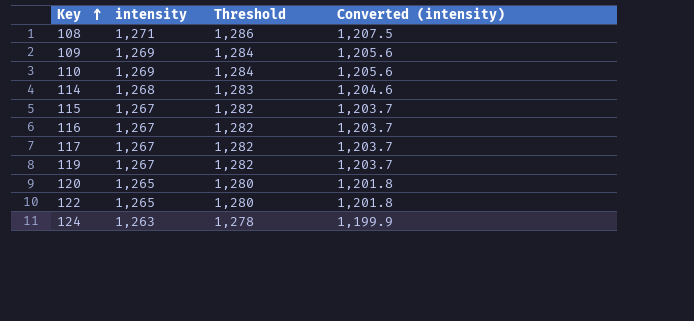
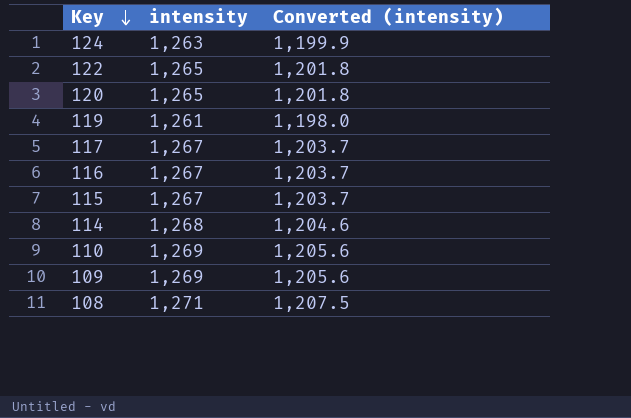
row order: Key ascending -> Key descending
column Threshold | formula: [intensity] + 15 -> none
119 | intensity: 1,267 -> 1,261
119 | Converted (intensity): 1,203.7 -> 1,198.0

